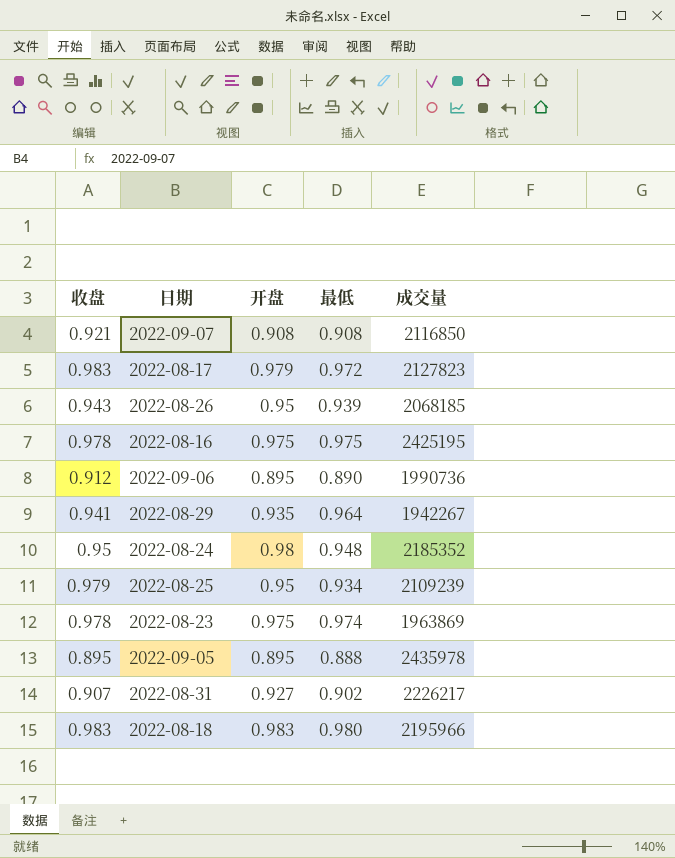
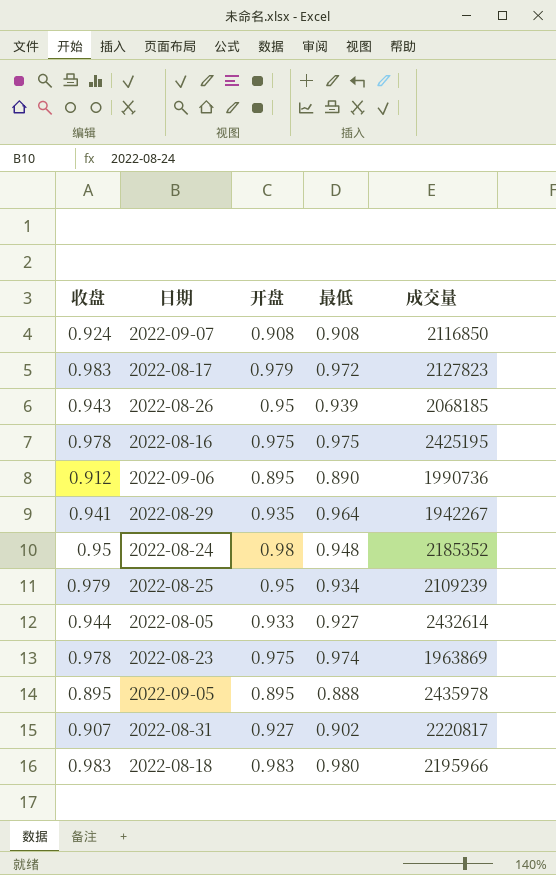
2022-09-07 | 收盘: 0.921 -> 0.924
row 2022-08-05: none -> 0.944 | 0.933 | 0.927 | 2432614
2022-08-31 | 成交量: 2226217 -> 2220817

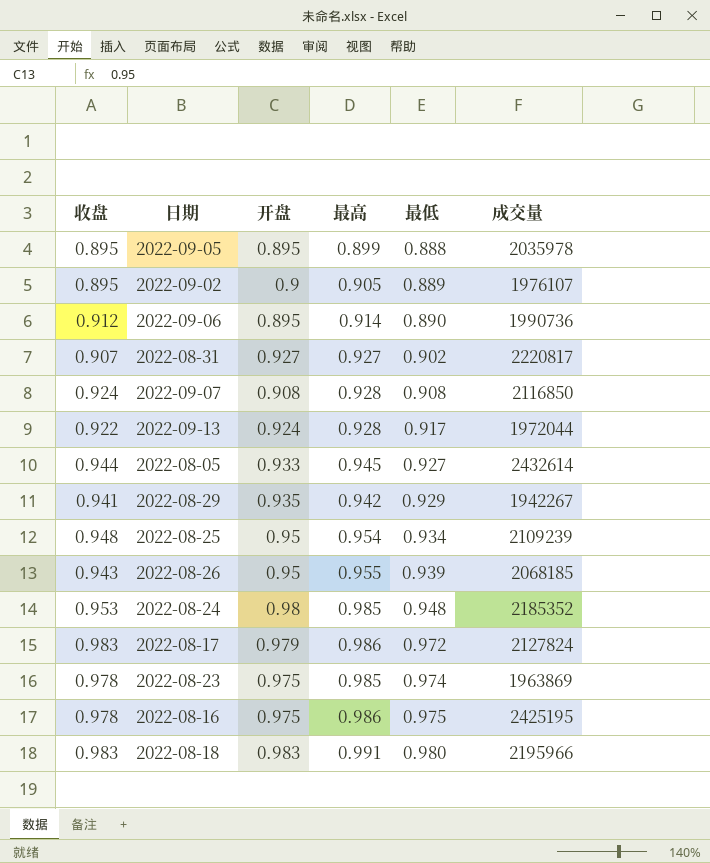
row order: none -> 最低 ascending
column 最高 | position: none -> 4
2022-09-05 | 成交量: 2435978 -> 2035978
row 2022-09-02: none -> 0.895 | 0.9 | 0.905 | 0.889 | 1976107
row 2022-09-13: none -> 0.922 | 0.924 | 0.928 | 0.917 | 1972044
2022-08-29 | 最低: 0.964 -> 0.929
2022-08-25 | 收盘: 0.979 -> 0.948
2022-08-24 | 收盘: 0.95 -> 0.953
2022-08-17 | 成交量: 2127823 -> 2127824

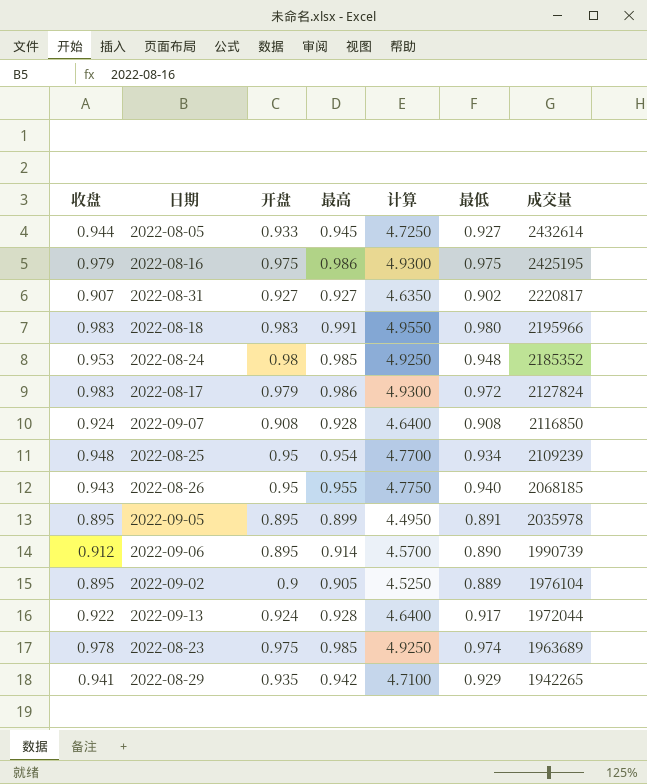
row order: 最低 ascending -> 成交量 descending
column 计算 | formula: none -> [最高] * 5
2022-08-16 | 收盘: 0.978 -> 0.979
2022-08-26 | 最低: 0.939 -> 0.940
2022-09-05 | 最低: 0.888 -> 0.891
2022-09-06 | 成交量: 1990736 -> 1990739
2022-09-02 | 成交量: 1976107 -> 1976104
2022-08-23 | 成交量: 1963869 -> 1963689
2022-08-29 | 成交量: 1942267 -> 1942265

